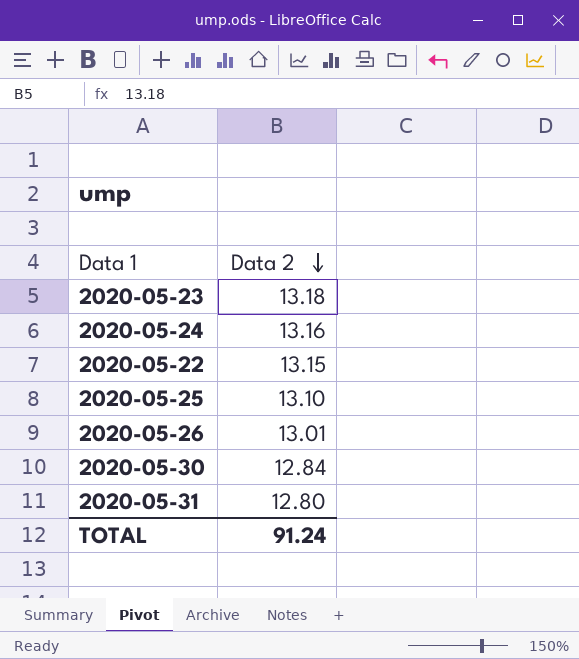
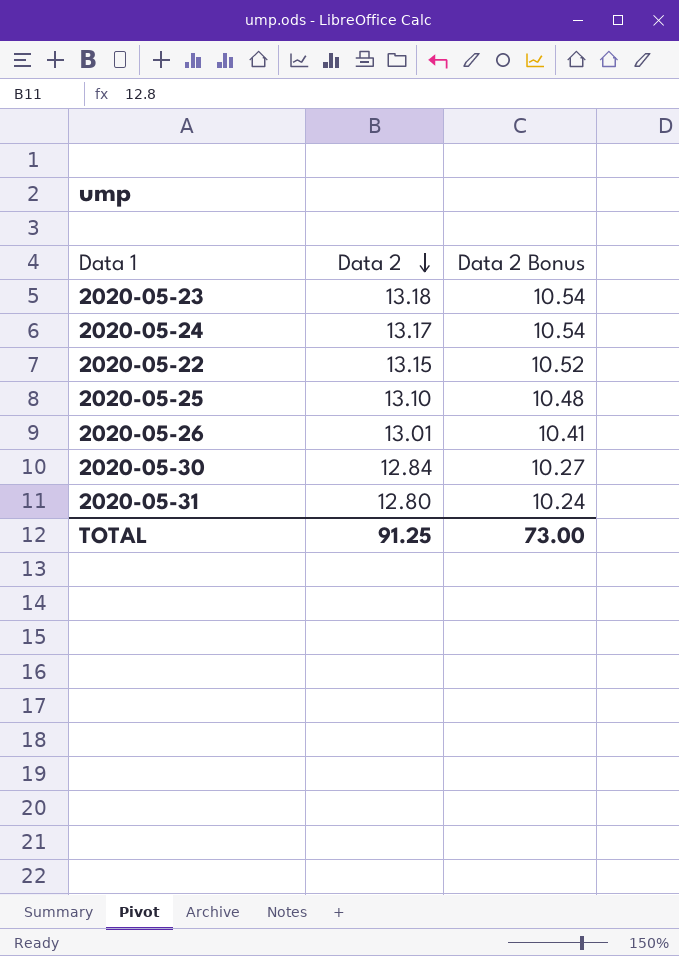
column Data 2 Bonus | formula: none -> [Data 2] * 0.8
2020-05-24 | Data 2: 13.16 -> 13.17
TOTAL | Data 2: 91.24 -> 91.25

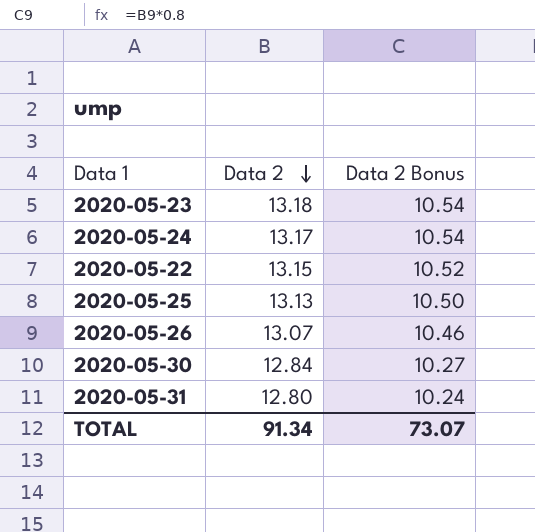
2020-05-25 | Data 2: 13.10 -> 13.13
2020-05-25 | Data 2 Bonus: 10.48 -> 10.50
2020-05-26 | Data 2: 13.01 -> 13.07
2020-05-26 | Data 2 Bonus: 10.41 -> 10.46
TOTAL | Data 2: 91.25 -> 91.34
TOTAL | Data 2 Bonus: 73.00 -> 73.07

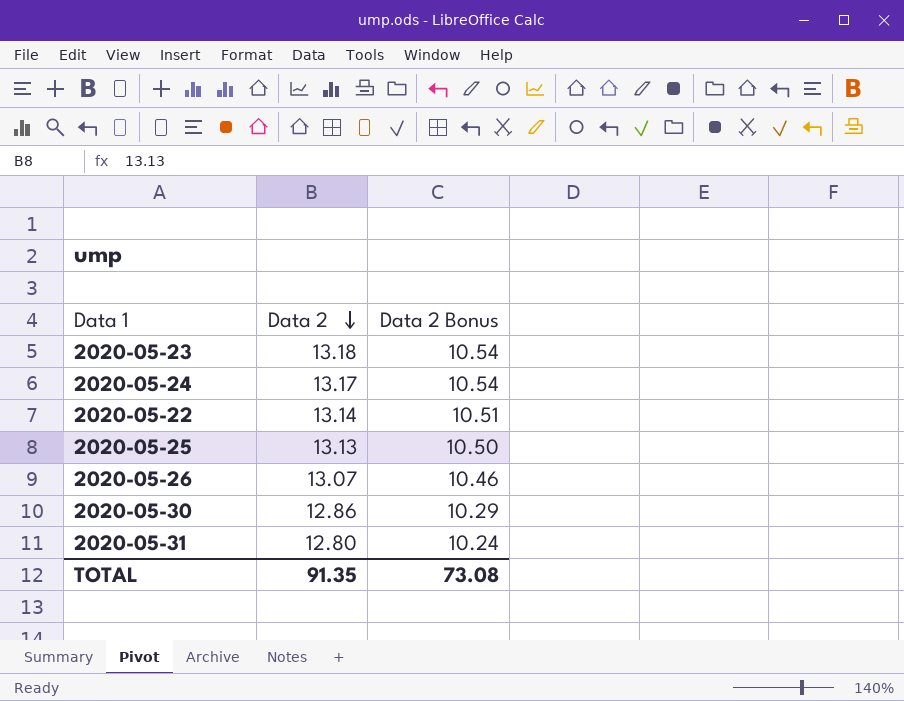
2020-05-22 | Data 2: 13.15 -> 13.14
2020-05-22 | Data 2 Bonus: 10.52 -> 10.51
2020-05-30 | Data 2: 12.84 -> 12.86
2020-05-30 | Data 2 Bonus: 10.27 -> 10.29
TOTAL | Data 2: 91.34 -> 91.35
TOTAL | Data 2 Bonus: 73.07 -> 73.08

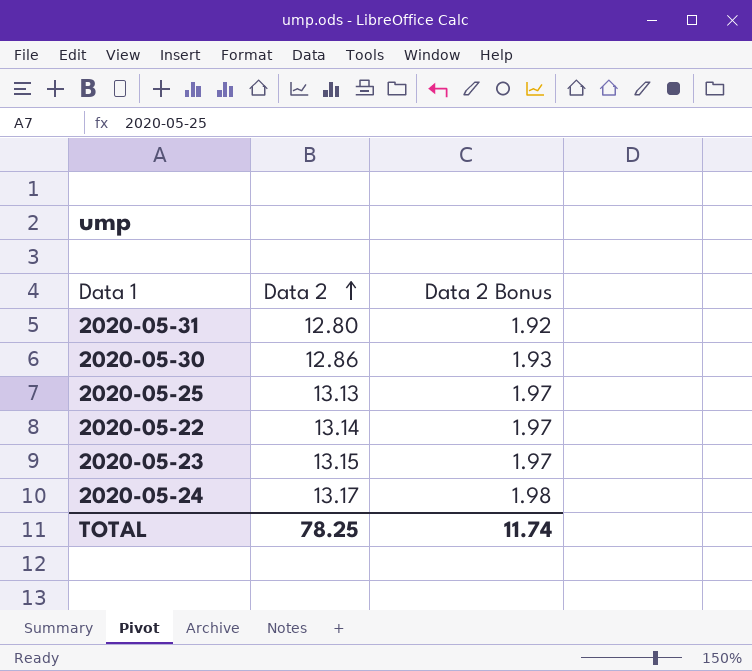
row order: Data 2 descending -> Data 2 ascending
column Data 2 Bonus | formula: [Data 2] * 0.8 -> [Data 2] * 0.15
row 2020-05-26: 13.07 | 10.46 -> none
2020-05-23 | Data 2: 13.18 -> 13.15
TOTAL | Data 2: 91.35 -> 78.25
TOTAL | Data 2 Bonus: 73.08 -> 11.74

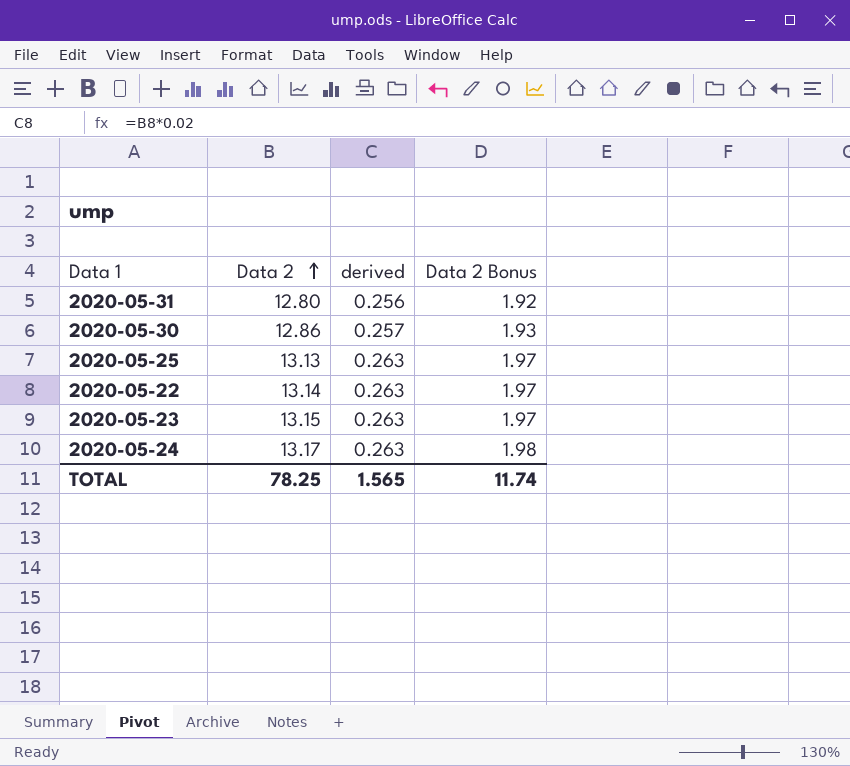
column derived | formula: none -> [Data 2] * 0.02

